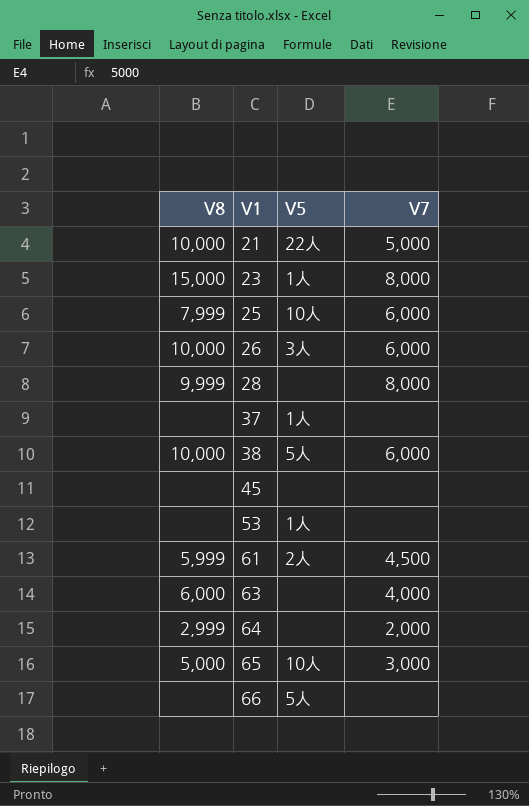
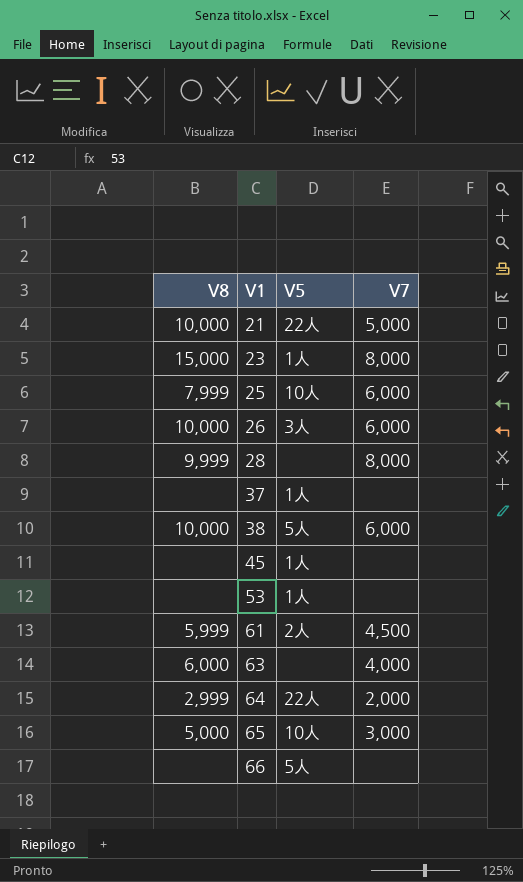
45 | V5: none -> 1人
64 | V5: none -> 22人

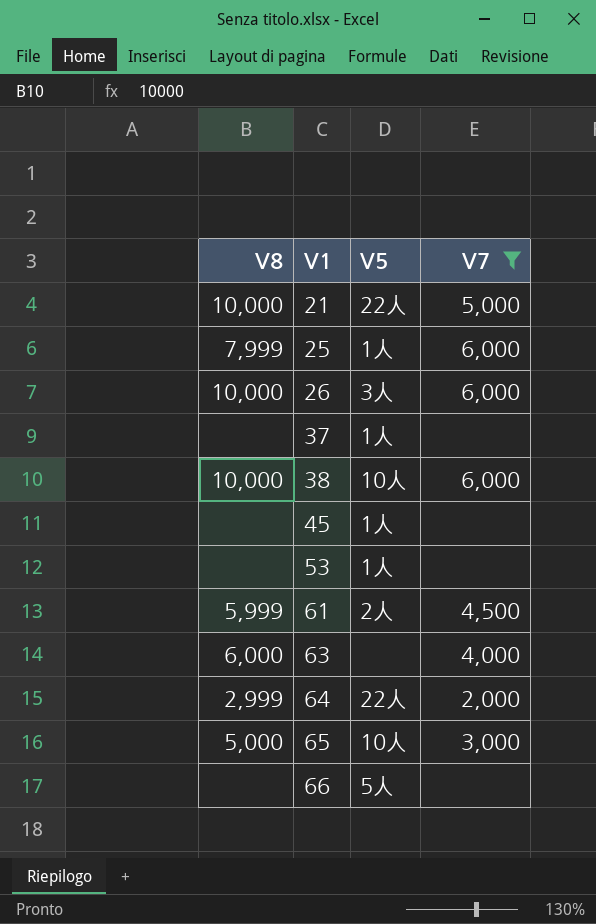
filter: none -> V7 != 8,000
25 | V5: 10人 -> 1人
38 | V5: 5人 -> 10人

